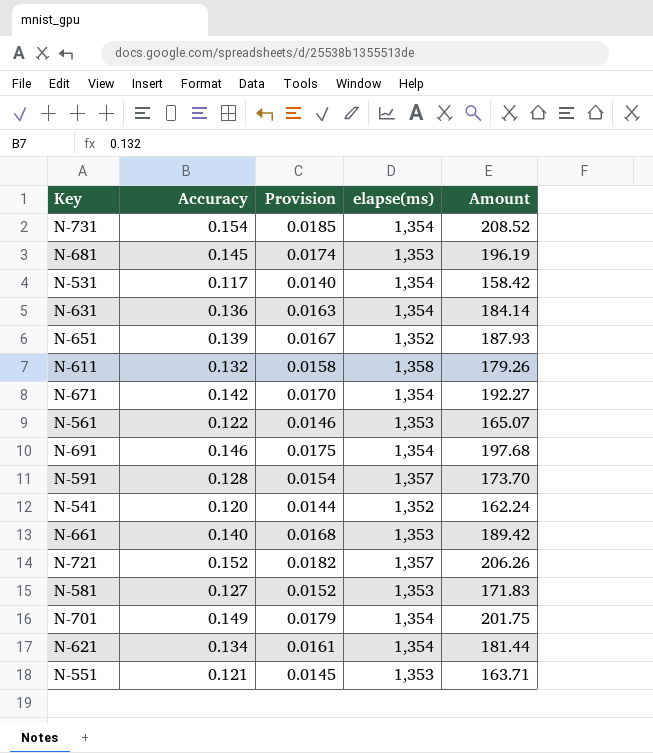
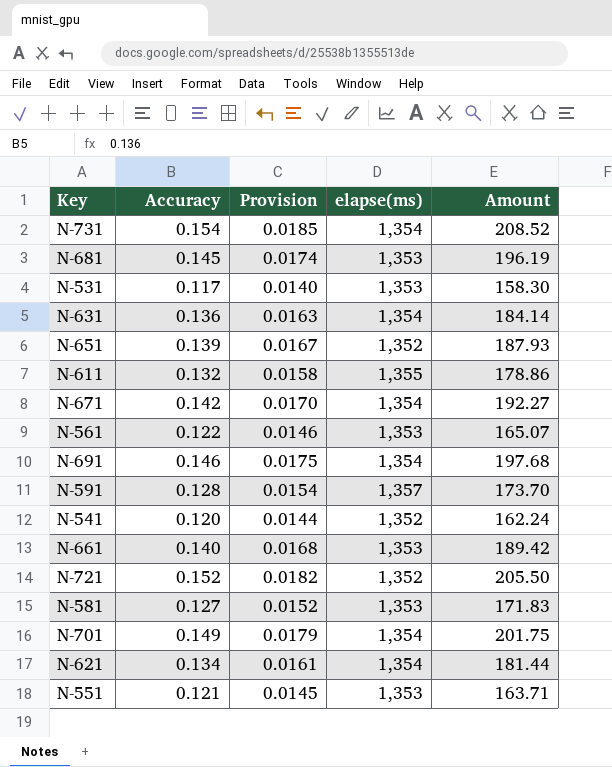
N-531 | elapse(ms): 1,354 -> 1,353
N-531 | Amount: 158.42 -> 158.30
N-611 | elapse(ms): 1,358 -> 1,355
N-611 | Amount: 179.26 -> 178.86
N-721 | elapse(ms): 1,357 -> 1,352
N-721 | Amount: 206.26 -> 205.50

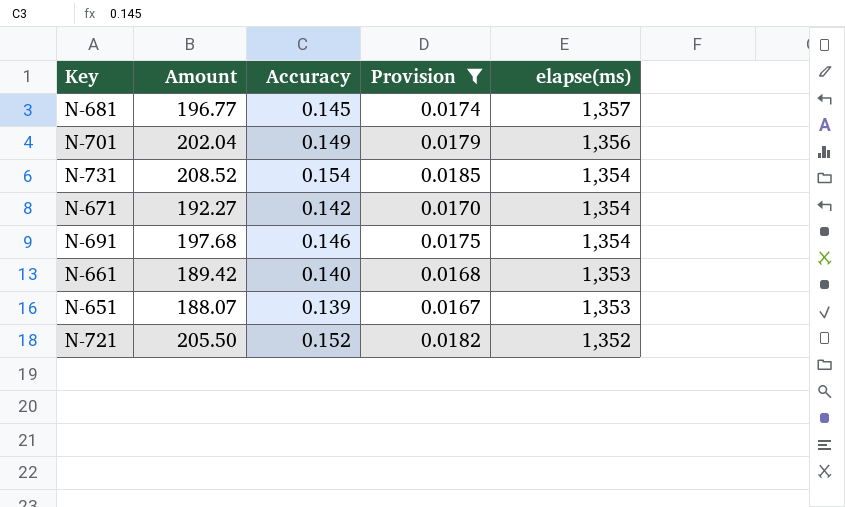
filter: none -> Provision >= 0.0167
row order: none -> elapse(ms) descending
column Amount | position: 5 -> 2
N-681 | Amount: 196.19 -> 196.77
N-681 | elapse(ms): 1,353 -> 1,357
N-701 | Amount: 201.75 -> 202.04
N-701 | elapse(ms): 1,354 -> 1,356
N-651 | Amount: 187.93 -> 188.07
N-651 | elapse(ms): 1,352 -> 1,353

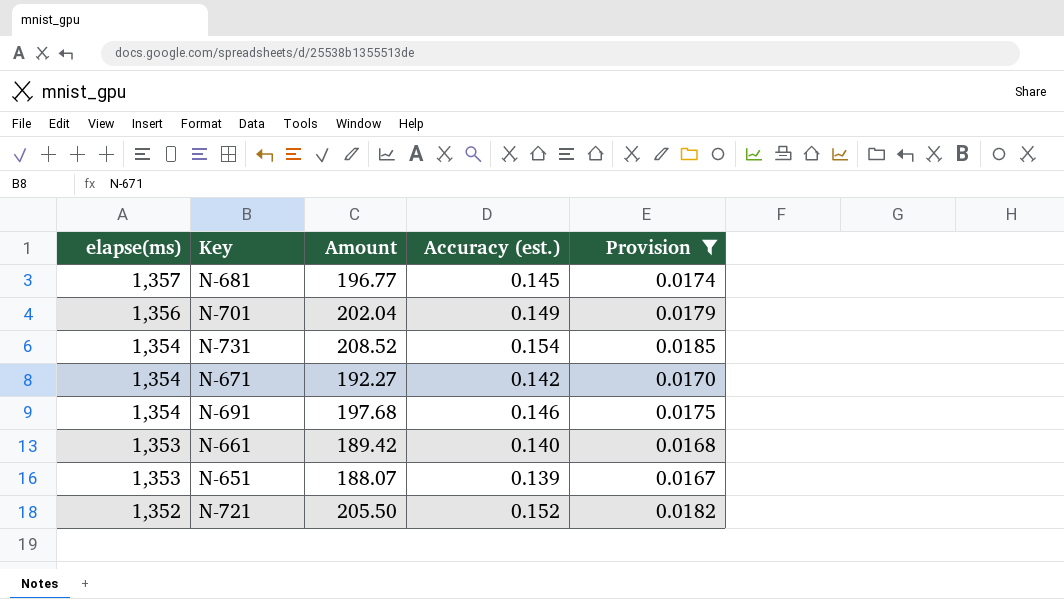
column elapse(ms) | position: 5 -> 1
column name: Accuracy -> Accuracy (est.)

